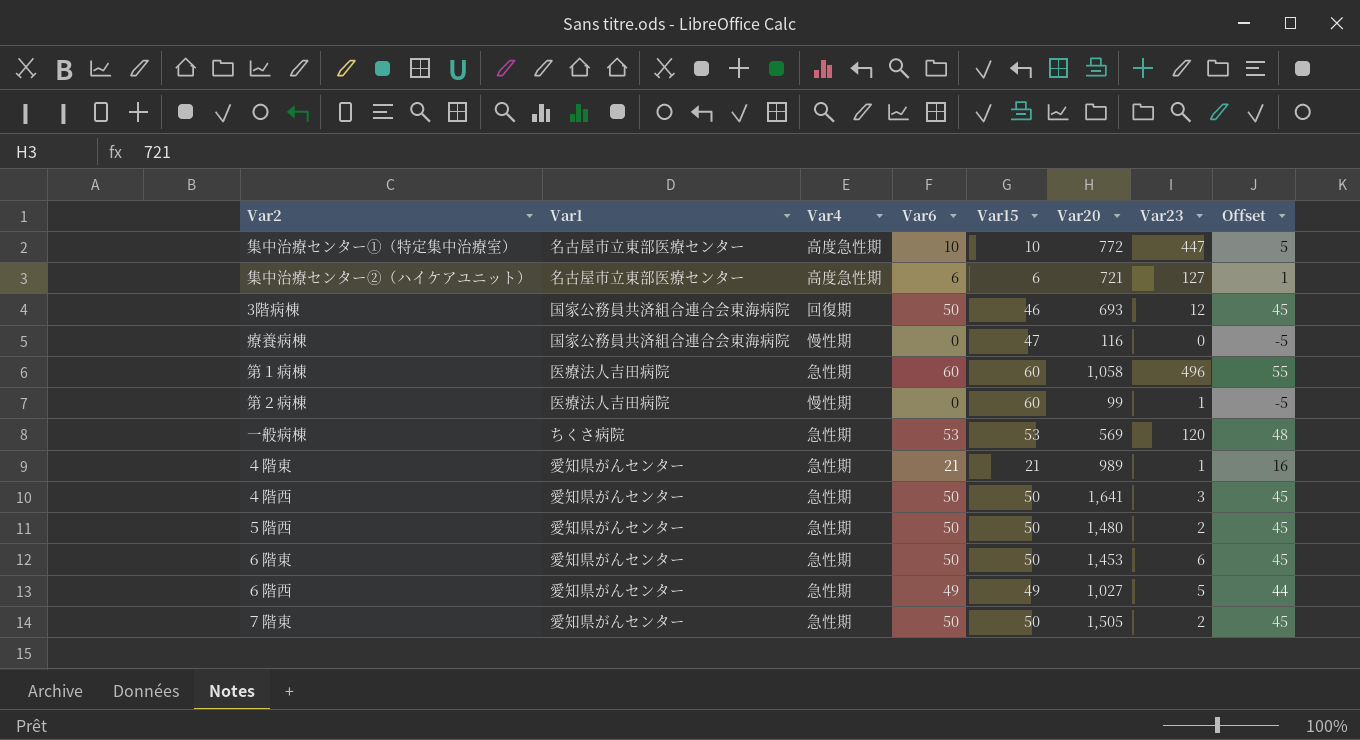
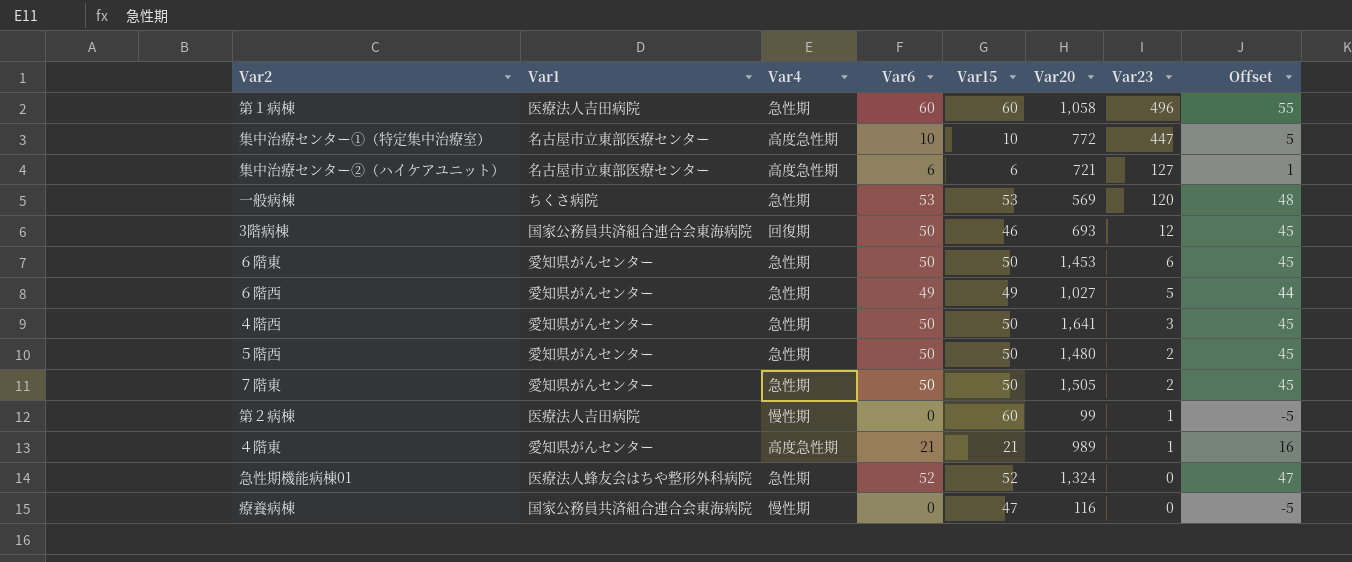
row order: none -> Var23 descending
４階東 | Var4: 急性期 -> 高度急性期
row 急性期機能病棟01: none -> 医療法人蜂友会はちや整形外科病院 | 急性期 | 52 | 52 | 1,324 | 0 | 47

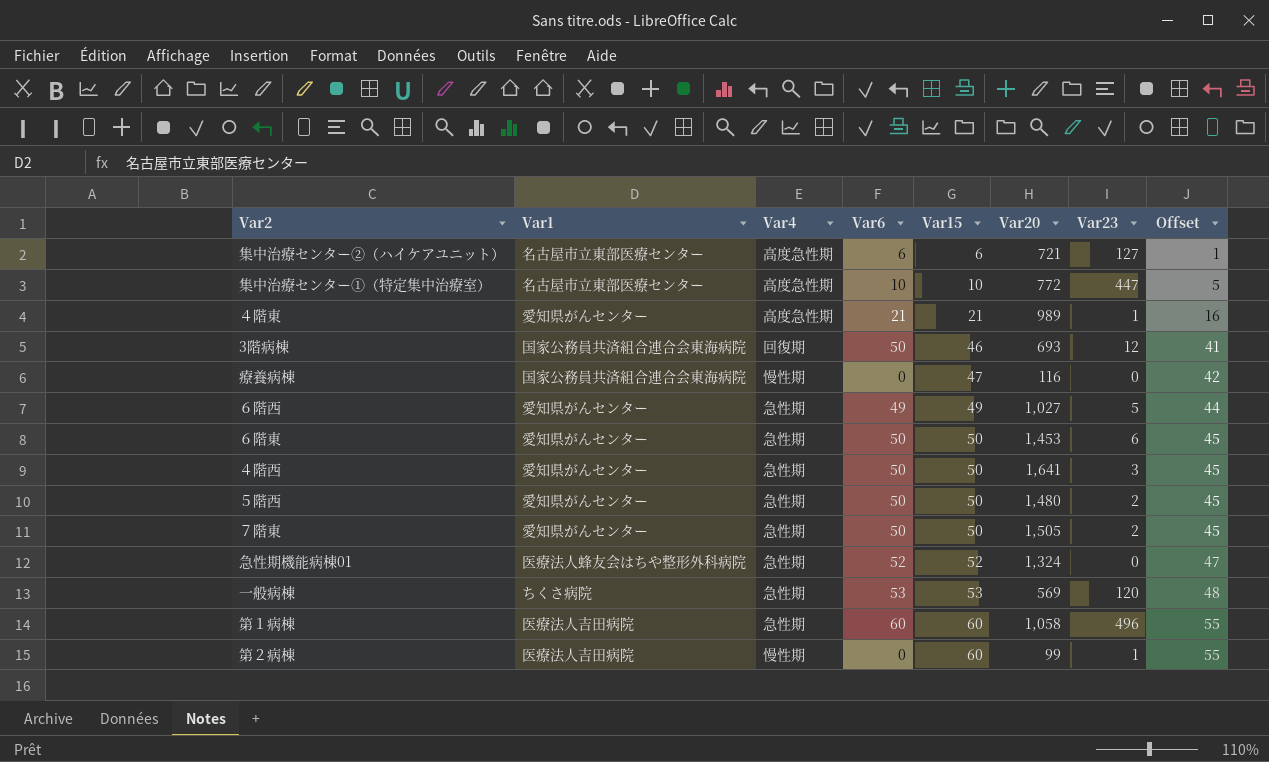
row order: Var23 descending -> Var15 ascending
column Offset | formula: [Var6] - 5 -> [Var15] - 5

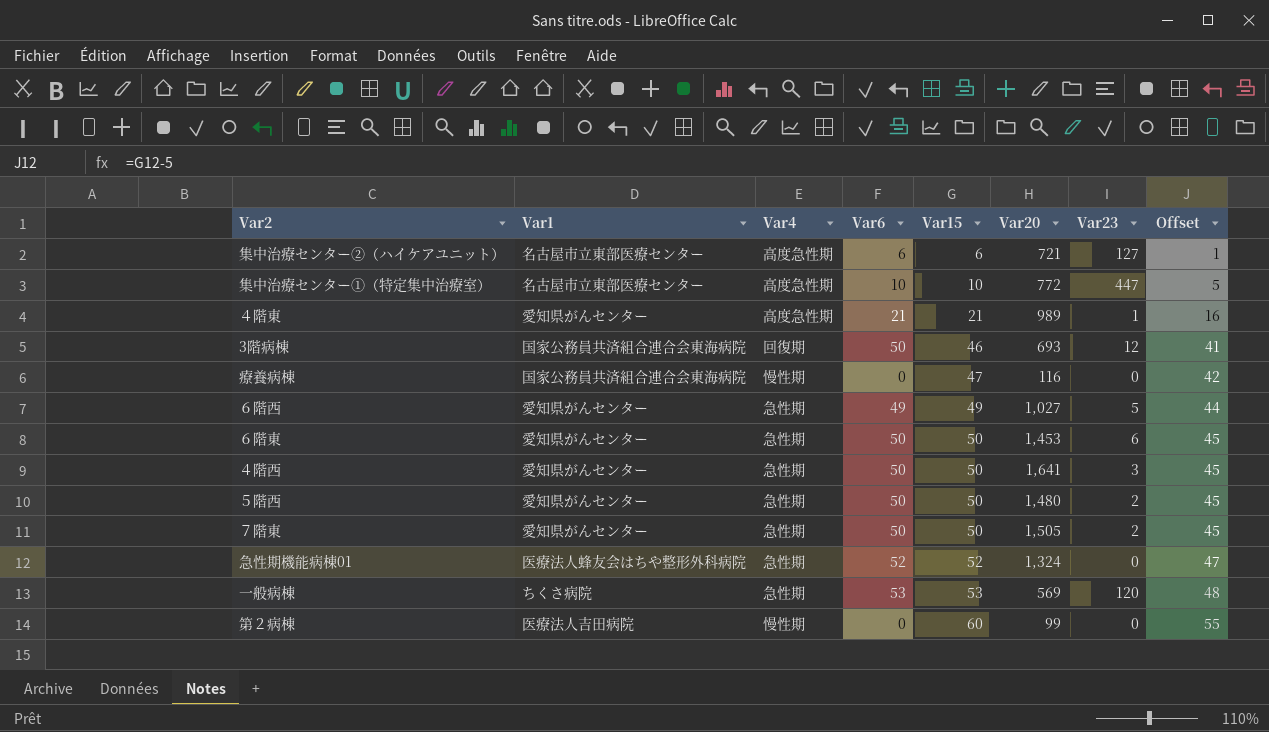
row 第１病棟: 医療法人吉田病院 | 急性期 | 60 | 60 | 1,058 | 496 | 55 -> none
第２病棟 | Var23: 1 -> 0

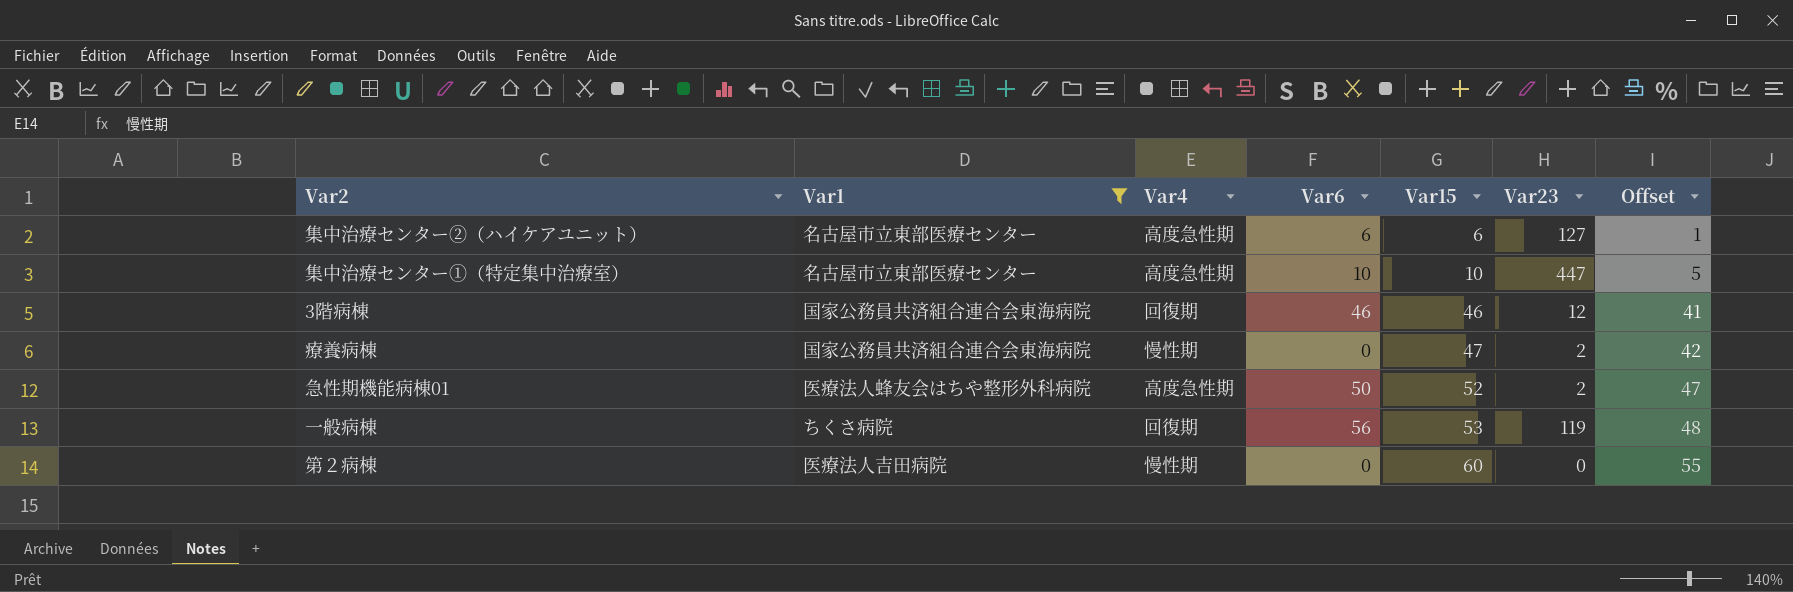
filter: none -> Var1 != 愛知県がんセンター
column Var20 | position: 6 -> none
3階病棟 | Var6: 50 -> 46
療養病棟 | Var23: 0 -> 2
急性期機能病棟01 | Var4: 急性期 -> 高度急性期
急性期機能病棟01 | Var6: 52 -> 50
急性期機能病棟01 | Var23: 0 -> 2
一般病棟 | Var4: 急性期 -> 回復期
一般病棟 | Var6: 53 -> 56
一般病棟 | Var23: 120 -> 119

